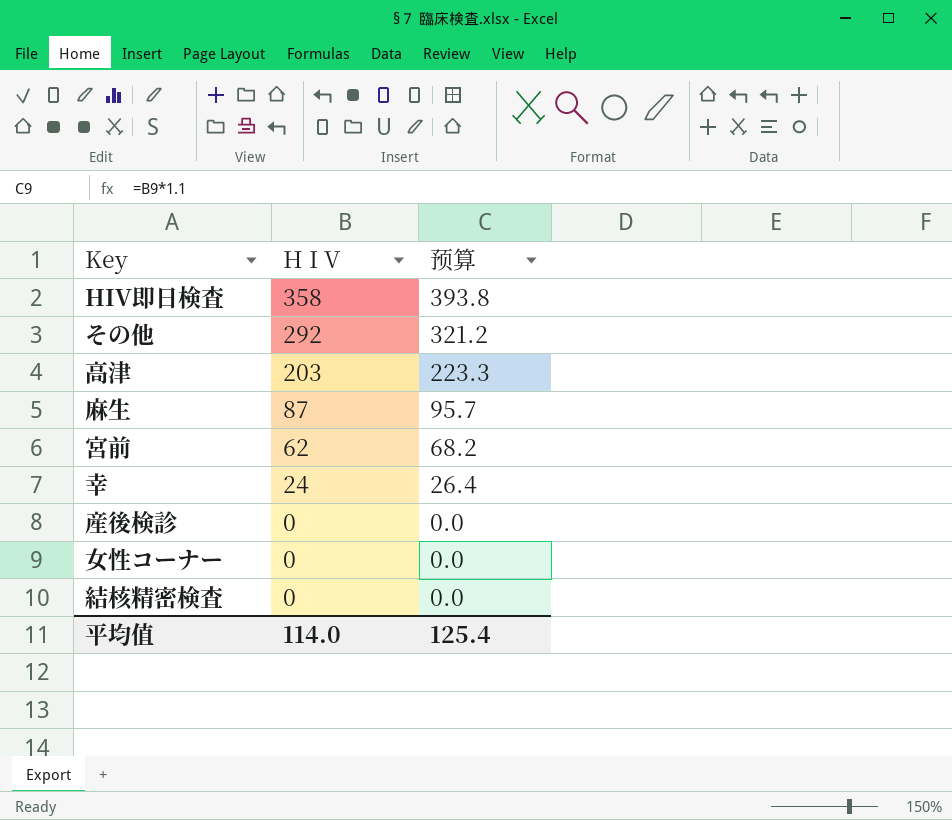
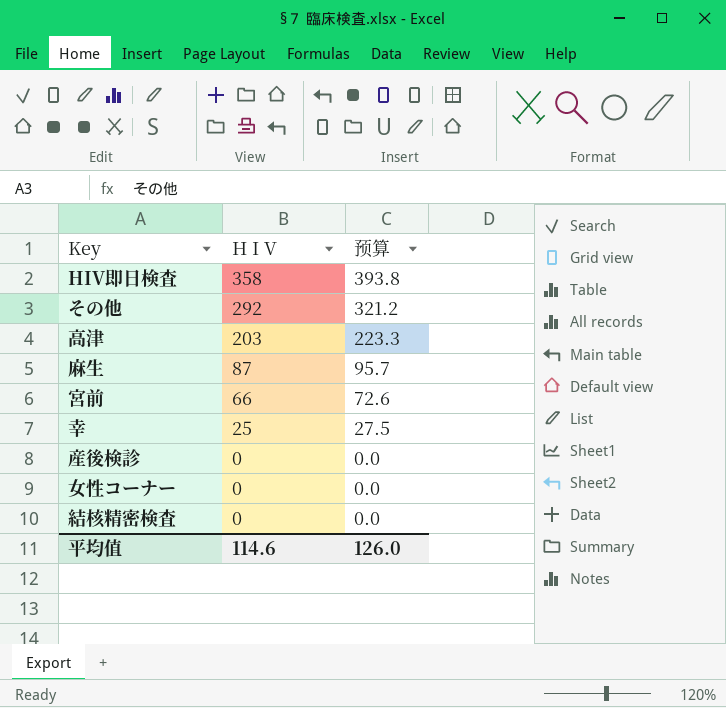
宮前 | H I V: 62 -> 66
宮前 | 预算: 68.2 -> 72.6
幸 | H I V: 24 -> 25
幸 | 预算: 26.4 -> 27.5
平均值 | H I V: 114.0 -> 114.6
平均值 | 预算: 125.4 -> 126.0

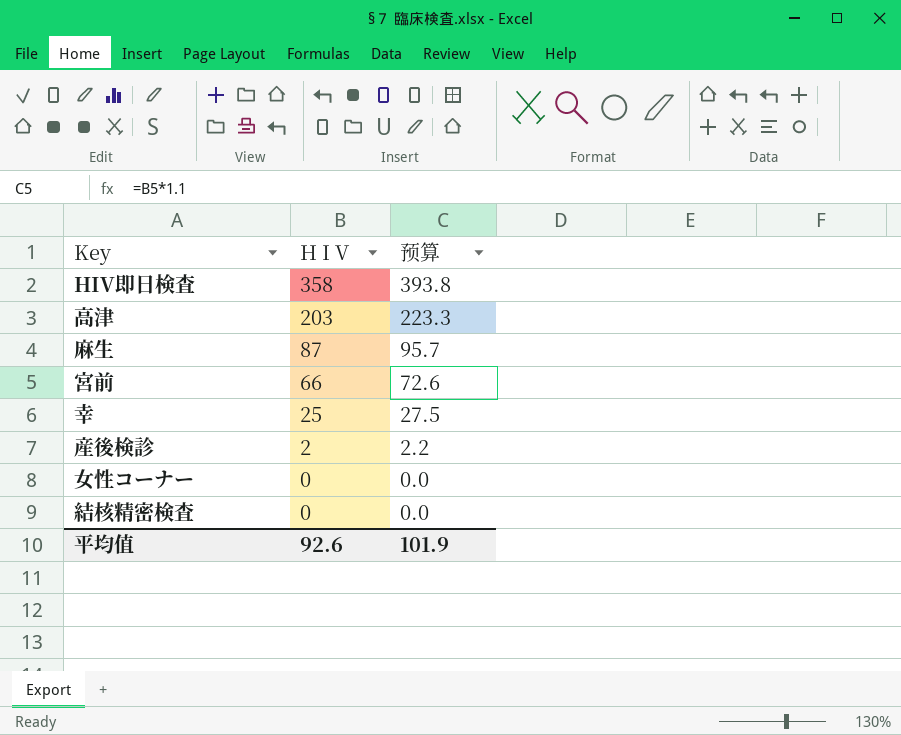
row その他: 292 | 321.2 -> none
産後検診 | H I V: 0 -> 2
産後検診 | 预算: 0.0 -> 2.2
平均值 | H I V: 114.6 -> 92.6
平均值 | 预算: 126.0 -> 101.9

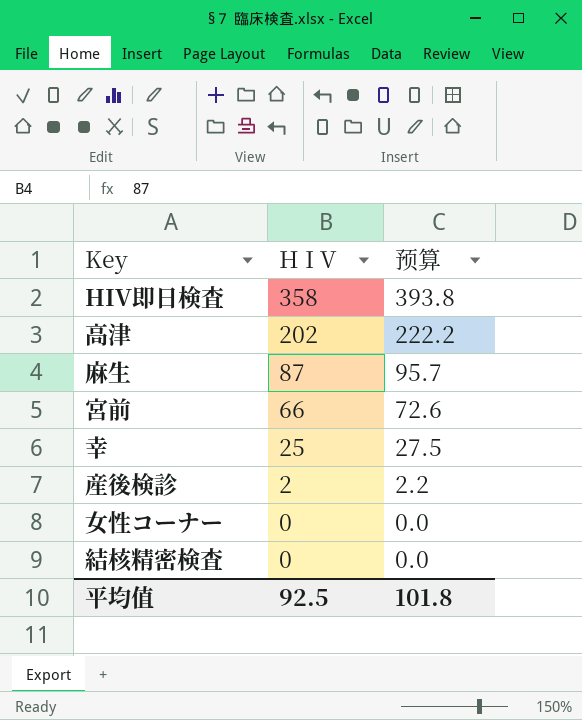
高津 | H I V: 203 -> 202
高津 | 预算: 223.3 -> 222.2
平均值 | H I V: 92.6 -> 92.5
平均值 | 预算: 101.9 -> 101.8

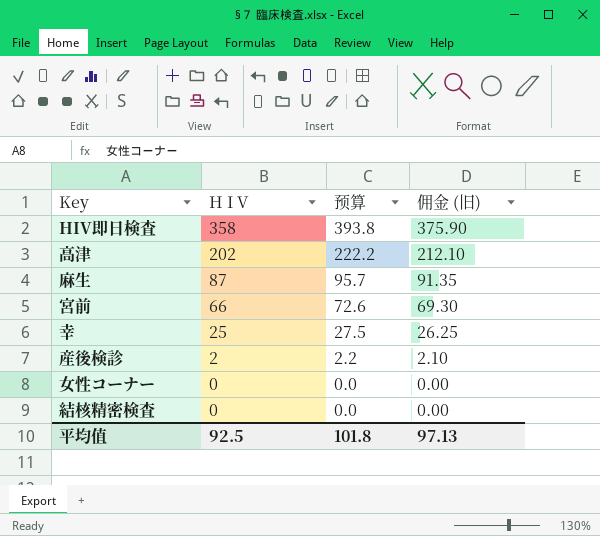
column 佣金 (旧) | formula: none -> [H I V] * 1.05

